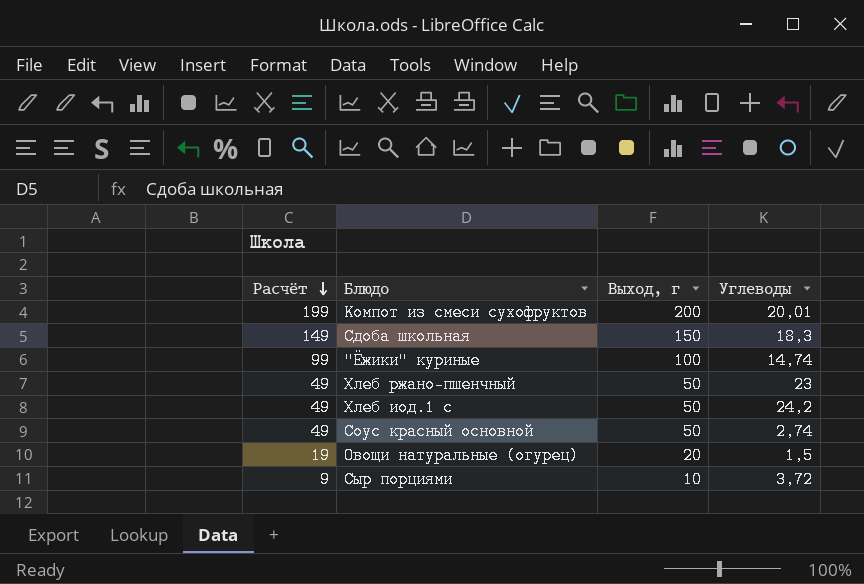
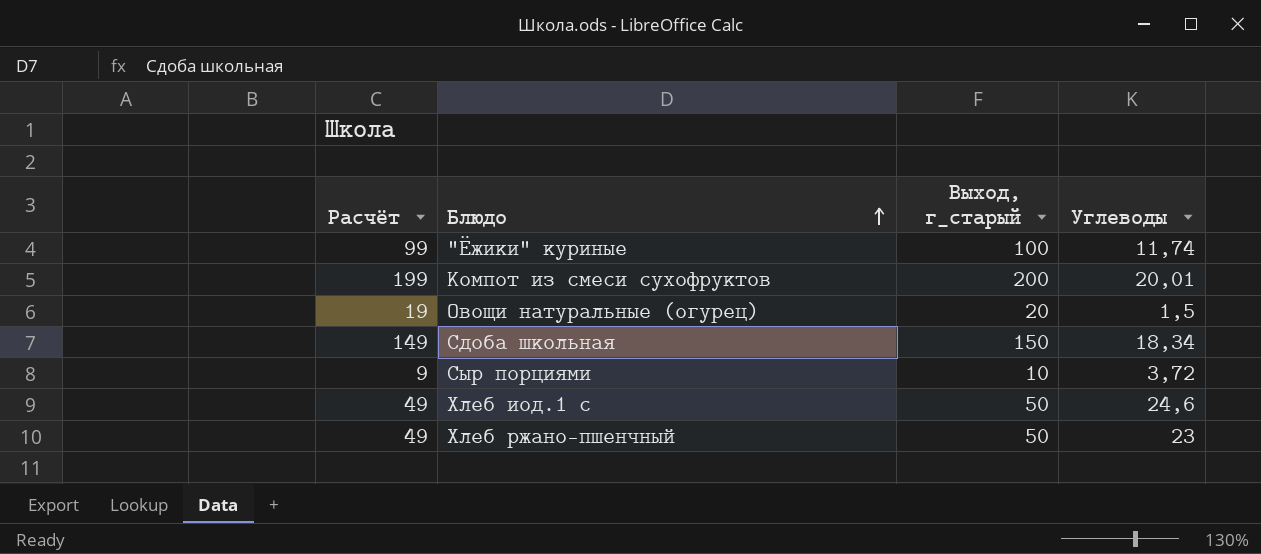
row order: Расчёт descending -> Блюдо ascending
column name: Выход, г -> Выход, г_старый
row Соус красный основной: 49 | 50 | 2,74 -> none
"Ёжики" куриные | Углеводы: 14,74 -> 11,74
Сдоба школьная | Углеводы: 18,3 -> 18,34
Хлеб иод.1 с | Углеводы: 24,2 -> 24,6

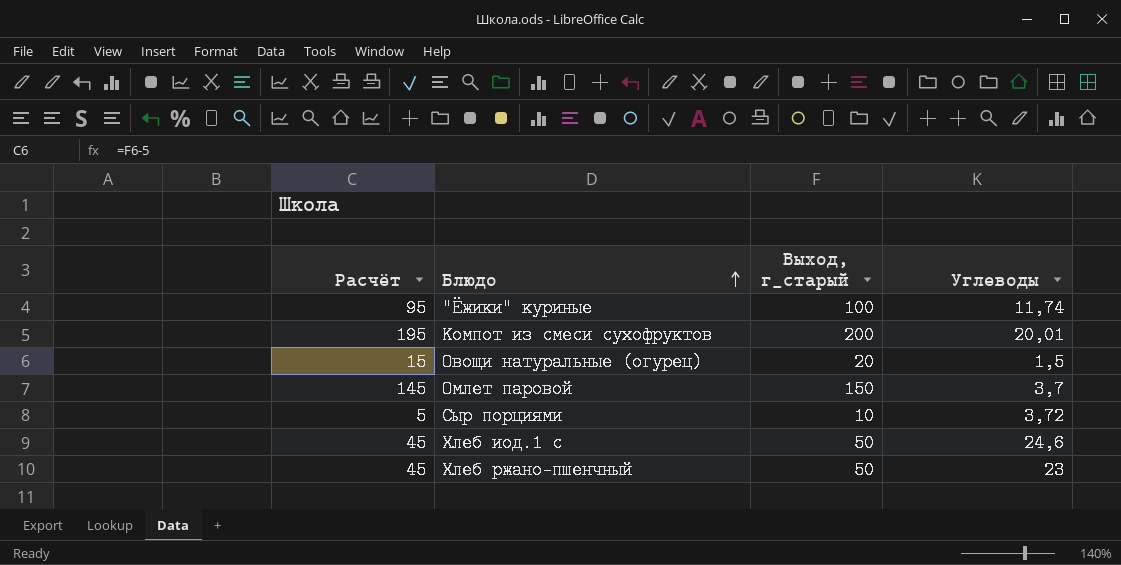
column Расчёт | formula: [Выход, г_старый] - 1 -> [Выход, г_старый] - 5
row Сдоба школьная: 149 | 150 | 18,34 -> none
row Омлет паровой: none -> 145 | 150 | 3,7

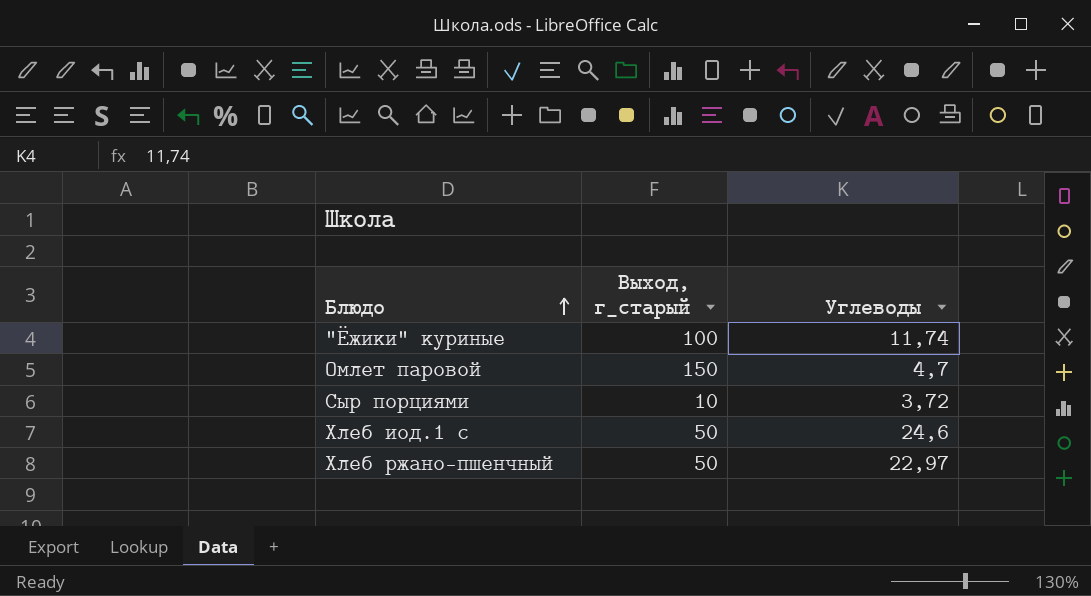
column Расчёт | formula: [Выход, г_старый] - 5 -> none
row Компот из смеси сухофруктов: 195 | 200 | 20,01 -> none
row Овощи натуральные (огурец): 15 | 20 | 1,5 -> none
Омлет паровой | Углеводы: 3,7 -> 4,7
Хлеб ржано-пшенчный | Углеводы: 23 -> 22,97

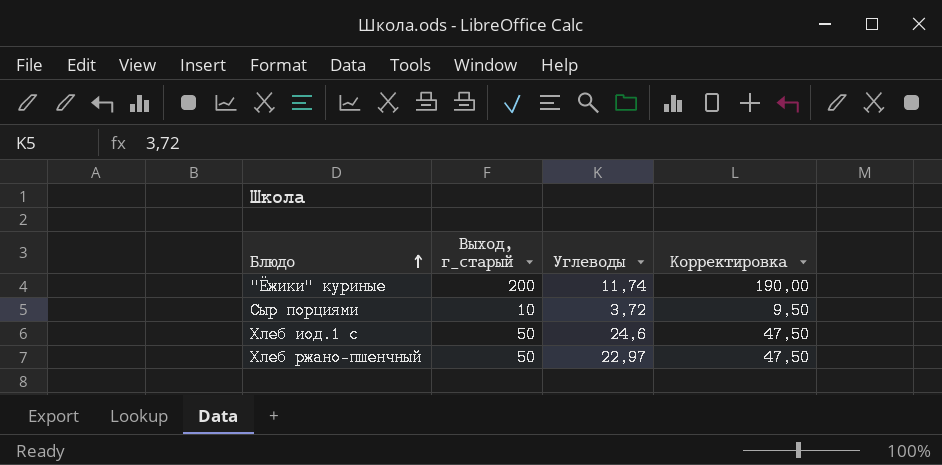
column Корректировка | formula: none -> [Выход, г_старый] * 0,95
row Омлет паровой: 150 | 4,7 -> none
"Ёжики" куриные | Выход, г_старый: 100 -> 200

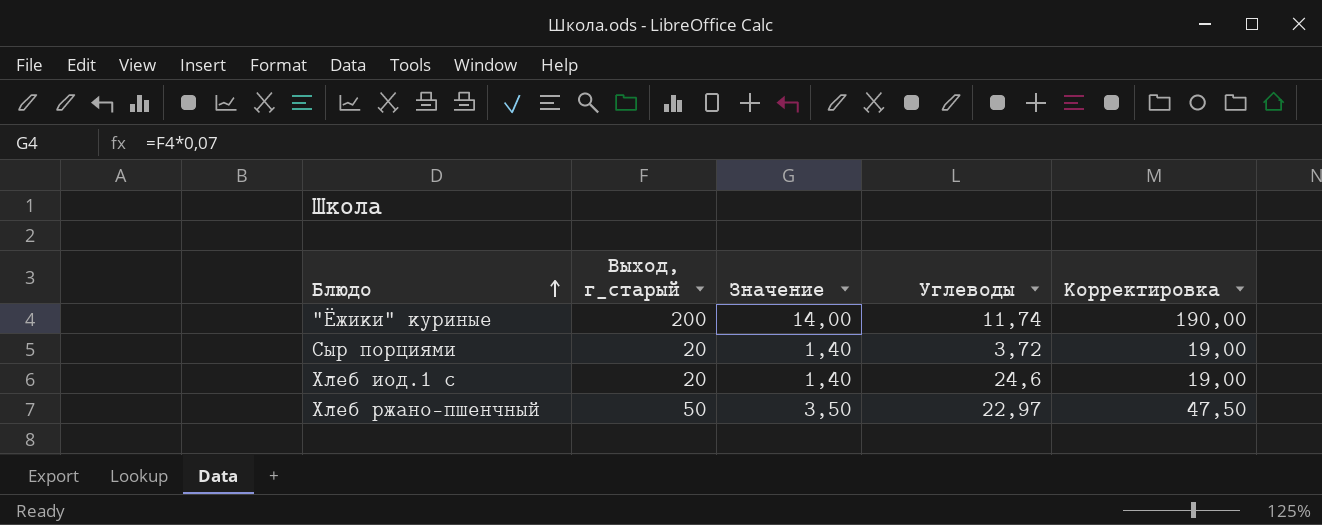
column Значение | formula: none -> [Выход, г_старый] * 0,07
Сыр порциями | Выход, г_старый: 10 -> 20
Сыр порциями | Корректировка: 9,50 -> 19,00
Хлеб иод.1 с | Выход, г_старый: 50 -> 20
Хлеб иод.1 с | Корректировка: 47,50 -> 19,00

